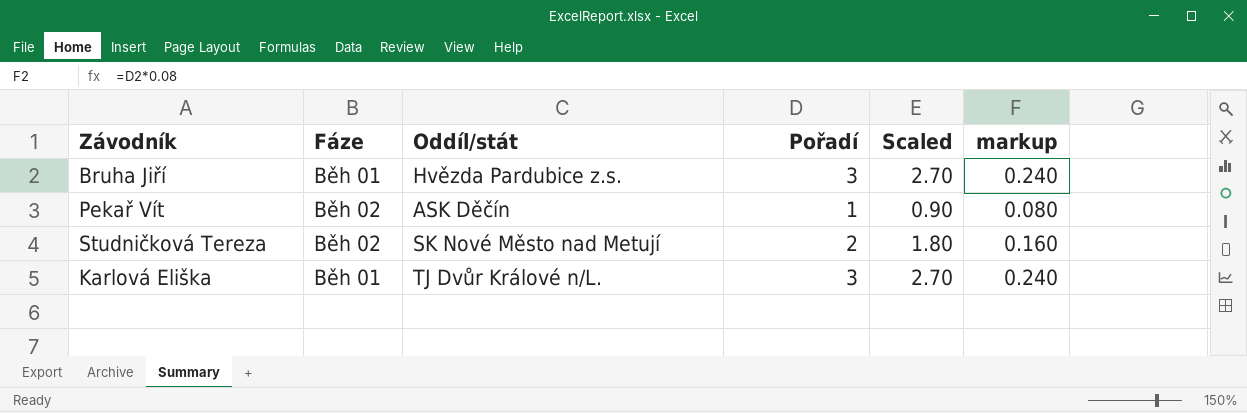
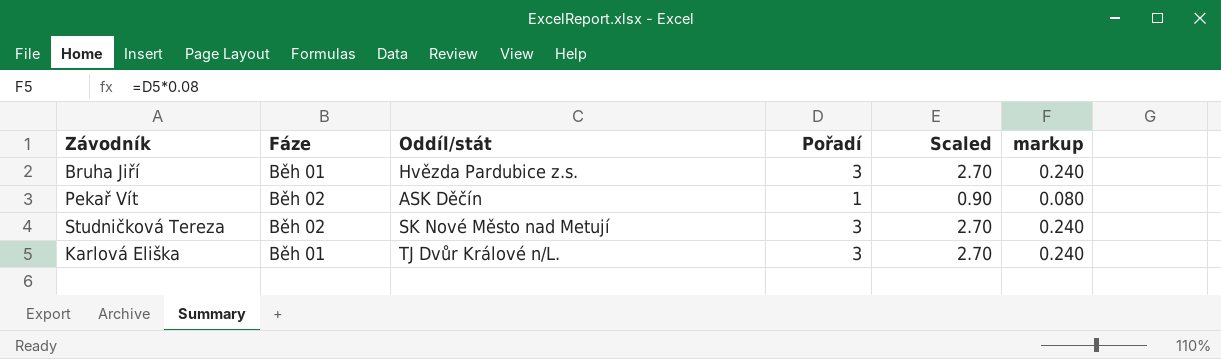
Studničková Tereza | Pořadí: 2 -> 3
Studničková Tereza | Scaled: 1.80 -> 2.70
Studničková Tereza | markup: 0.160 -> 0.240

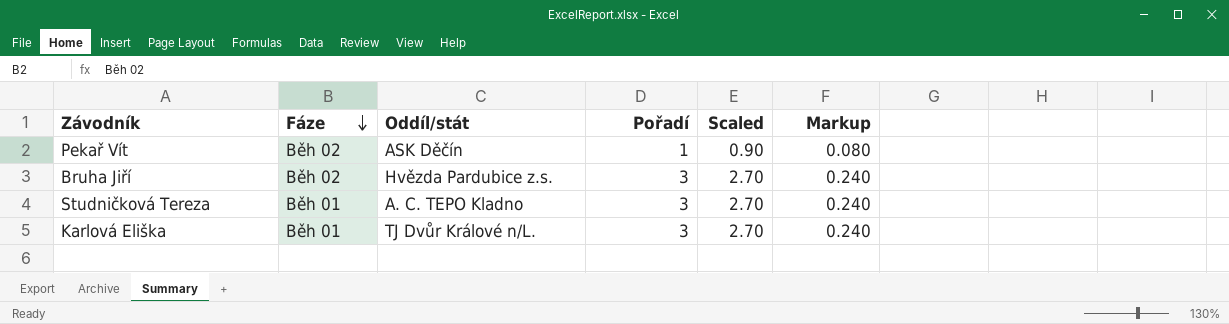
row order: none -> Fáze descending
column name: markup -> Markup
Bruha Jiří | Fáze: Běh 01 -> Běh 02
Studničková Tereza | Fáze: Běh 02 -> Běh 01
Studničková Tereza | Oddíl/stát: SK Nové Město nad Metují -> A. C. TEPO Kladno

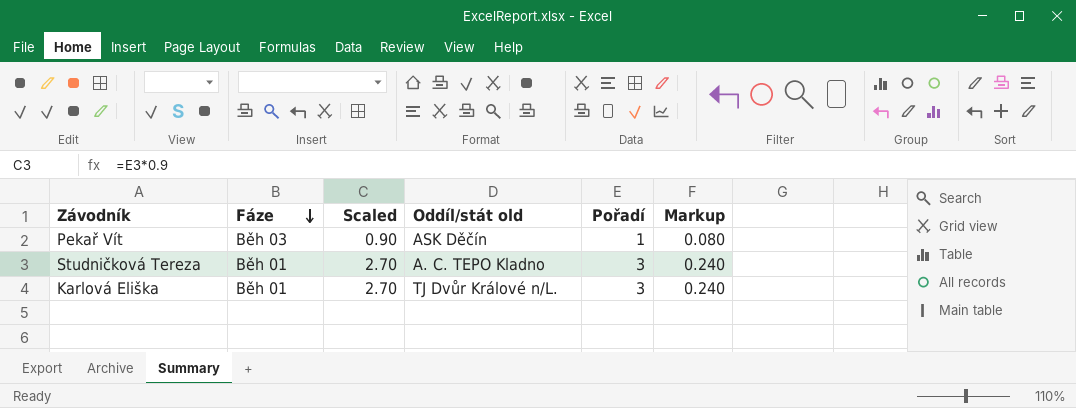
column Scaled | position: 5 -> 3
column name: Oddíl/stát -> Oddíl/stát old
row Bruha Jiří: Běh 02 | Hvězda Pardubice z.s. | 3 | 2.70 | 0.240 -> none
Pekař Vít | Fáze: Běh 02 -> Běh 03

